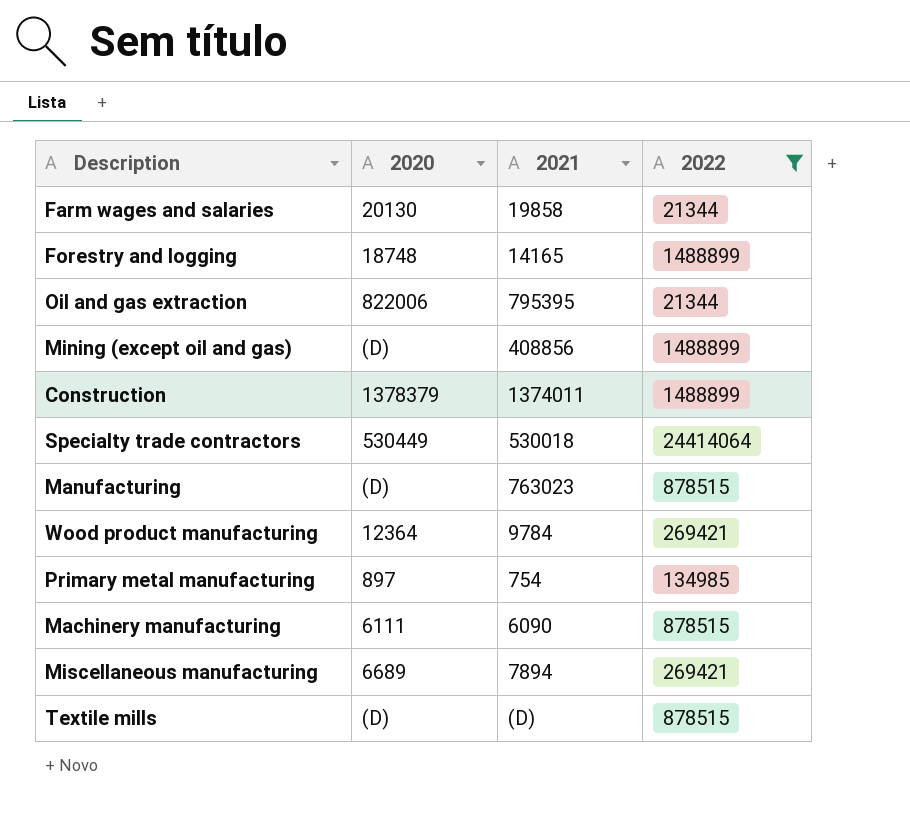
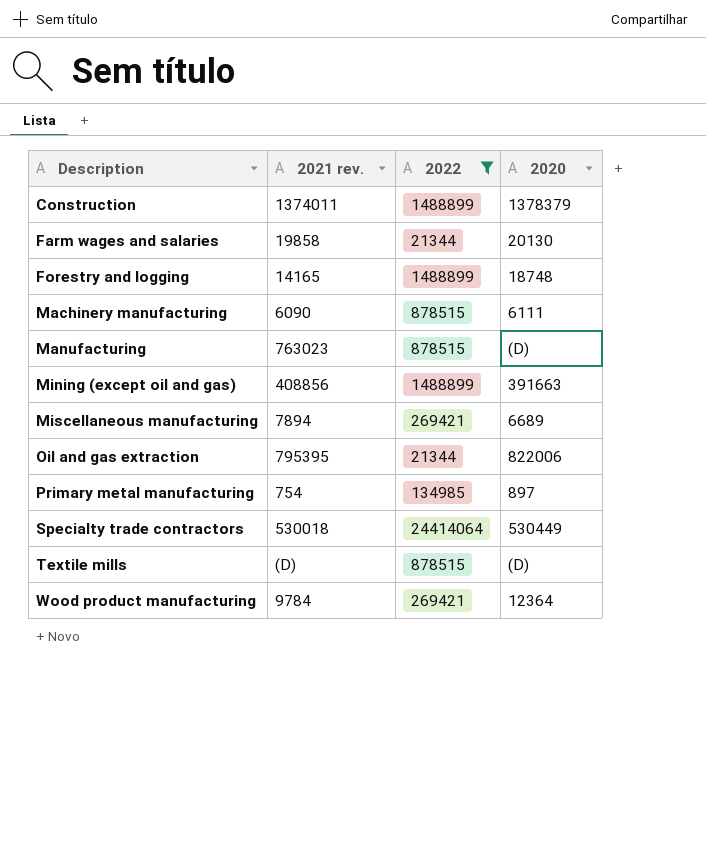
row order: none -> Description ascending
column name: 2021 -> 2021 rev.
column 2020 | position: 2 -> 4
Mining (except oil and gas) | 2020: (D) -> 391663

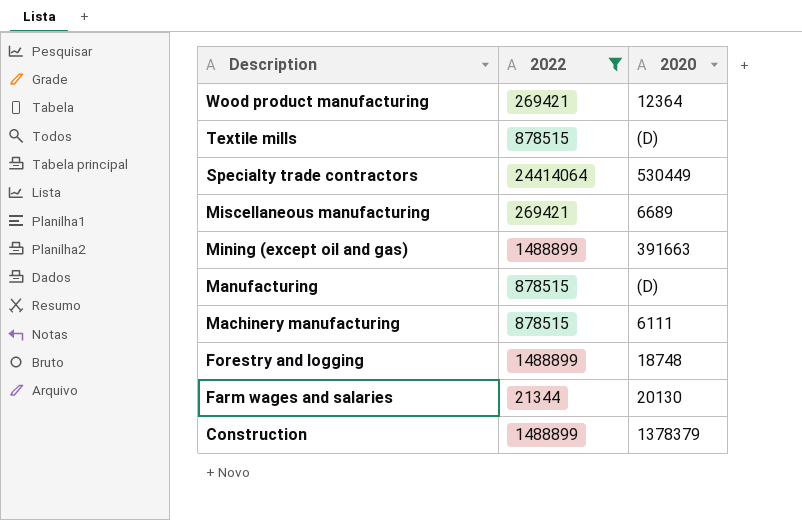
row order: Description ascending -> Description descending
column 2021 rev. | position: 2 -> none
row Oil and gas extraction: 795395 | 21344 | 822006 -> none
row Primary metal manufacturing: 754 | 134985 | 897 -> none

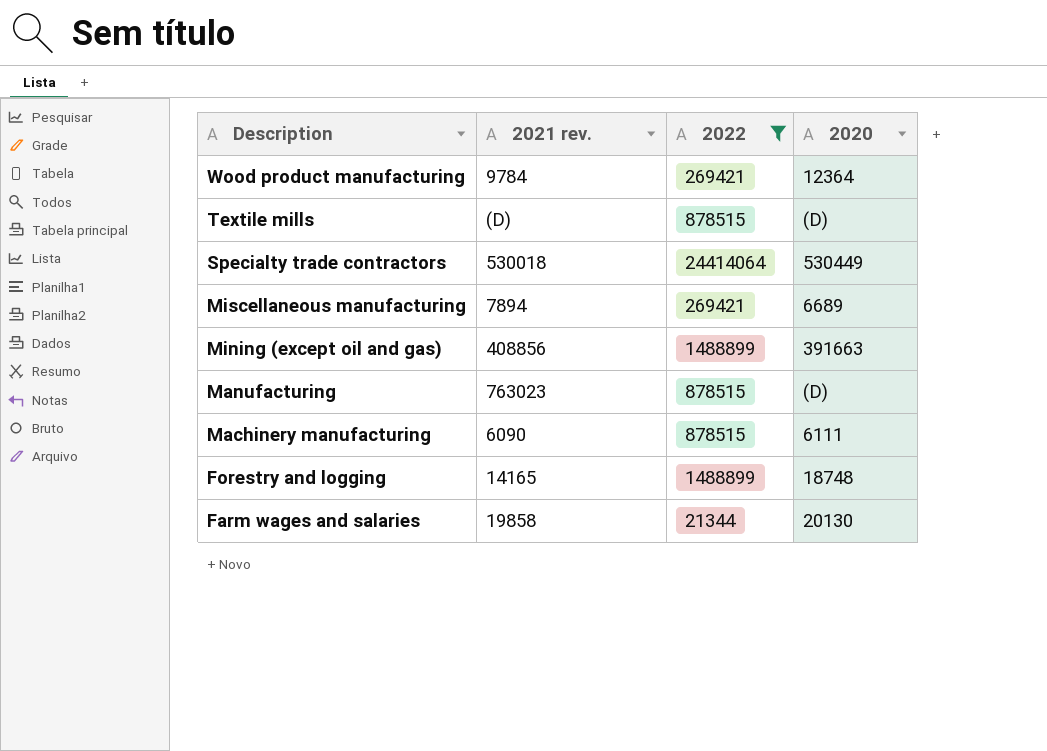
column 2021 rev. | position: none -> 2
row Construction: 1488899 | 1378379 -> none

